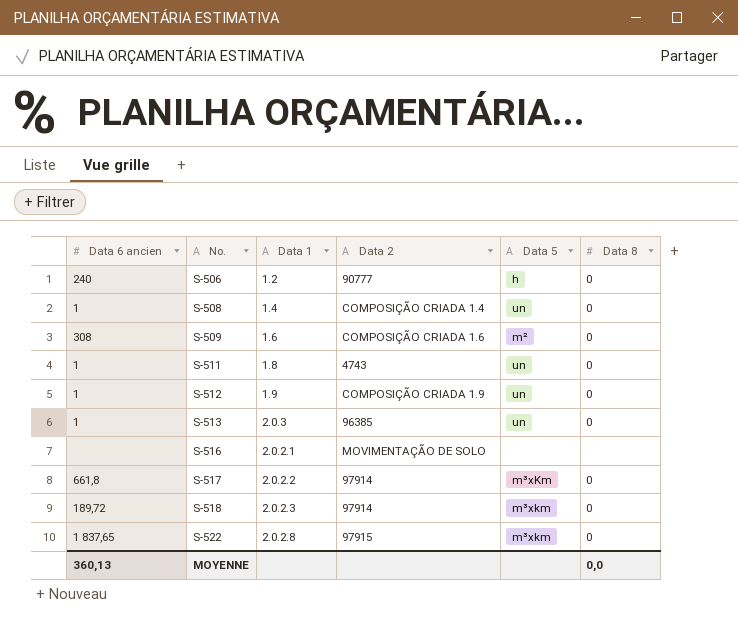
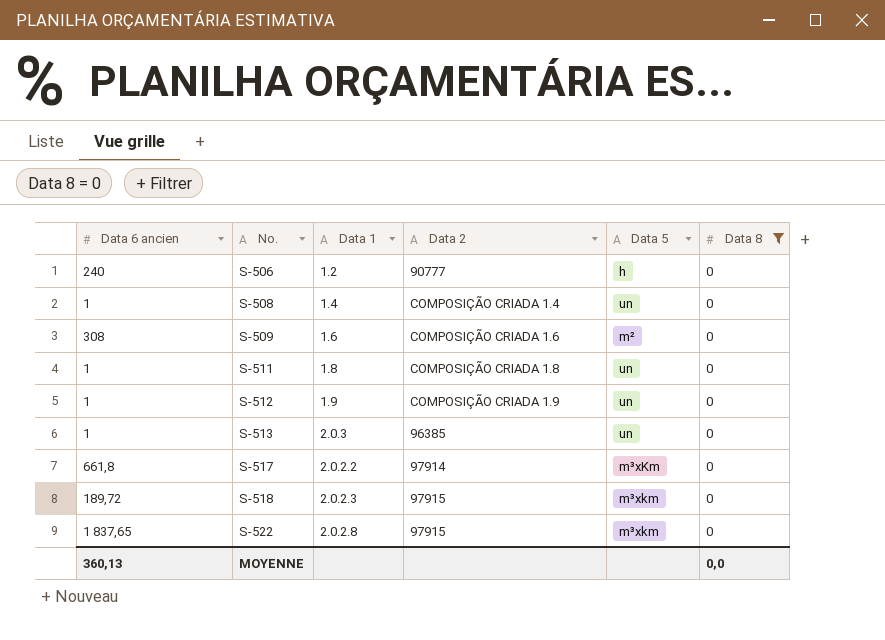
filter: none -> Data 8 = 0
S-511 | Data 2: 4743 -> COMPOSIÇÃO CRIADA 1.8
S-518 | Data 2: 97914 -> 97915

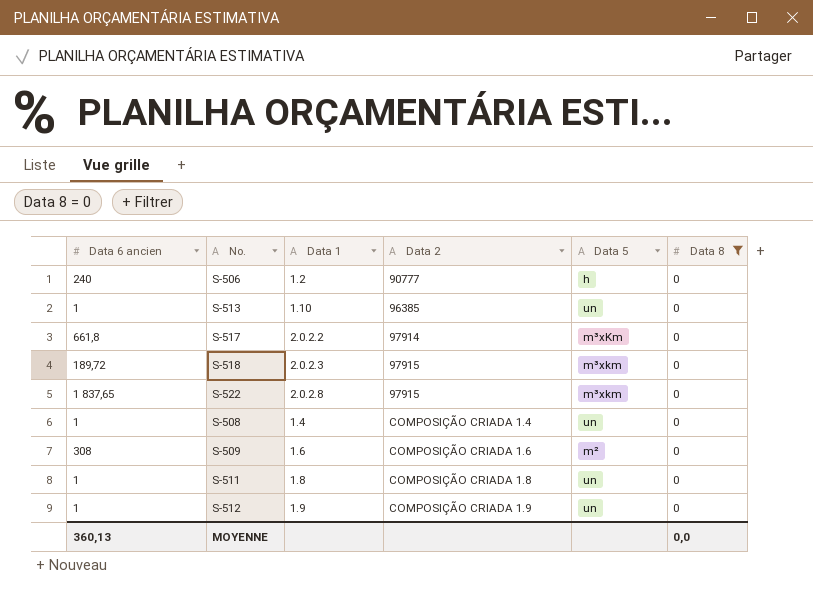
row order: No. ascending -> Data 2 ascending
S-513 | Data 1: 2.0.3 -> 1.10

